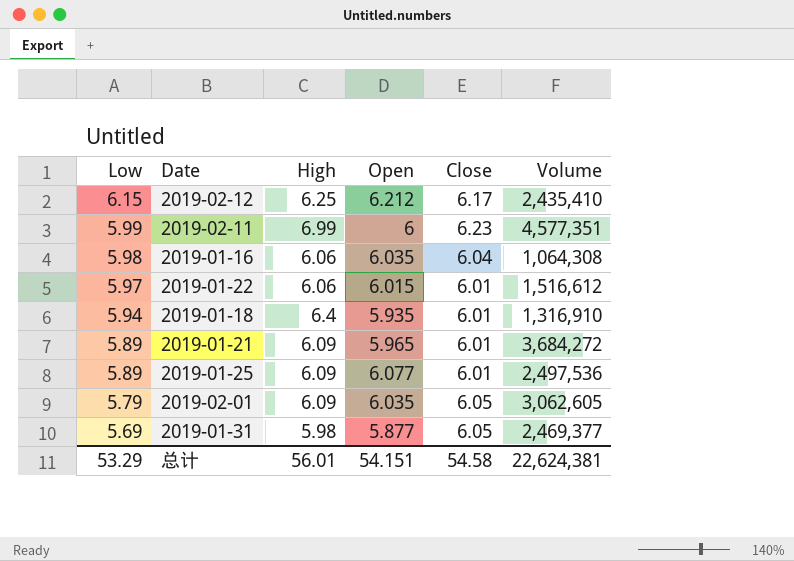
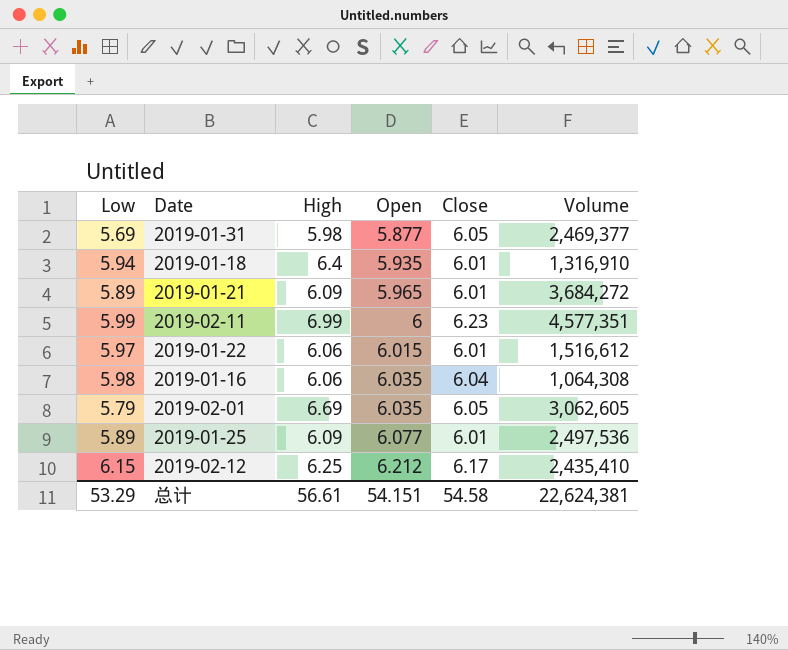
row order: Low descending -> Open ascending
2019-02-01 | High: 6.09 -> 6.69
总计 | High: 56.01 -> 56.61

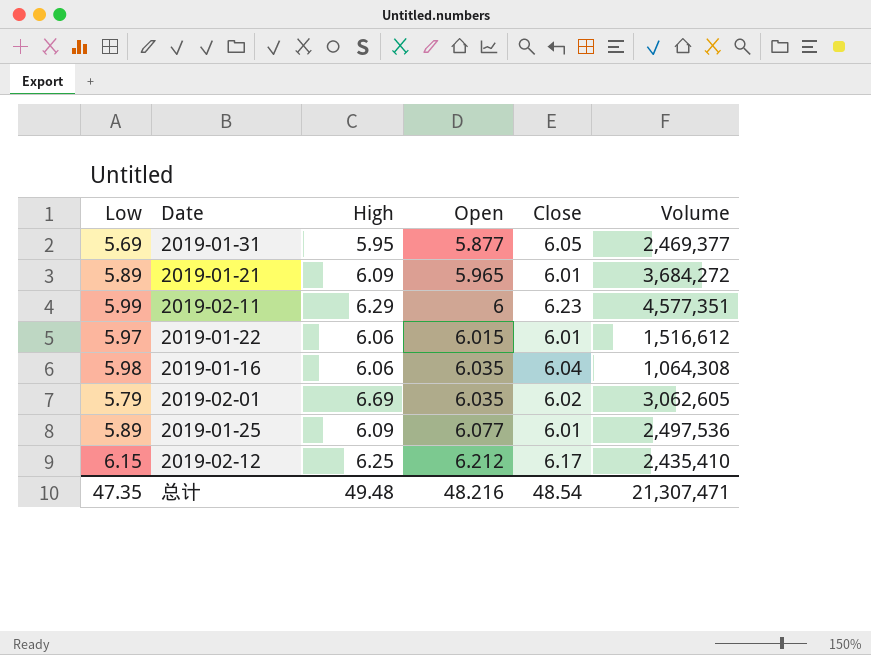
row 2019-01-18: 5.94 | 6.4 | 5.935 | 6.01 | 1,316,910 -> none
2019-01-31 | High: 5.98 -> 5.95
2019-02-11 | High: 6.99 -> 6.29
2019-02-01 | Close: 6.05 -> 6.02
总计 | Low: 53.29 -> 47.35
总计 | High: 56.61 -> 49.48
总计 | Open: 54.151 -> 48.216
总计 | Close: 54.58 -> 48.54
总计 | Volume: 22,624,381 -> 21,307,471

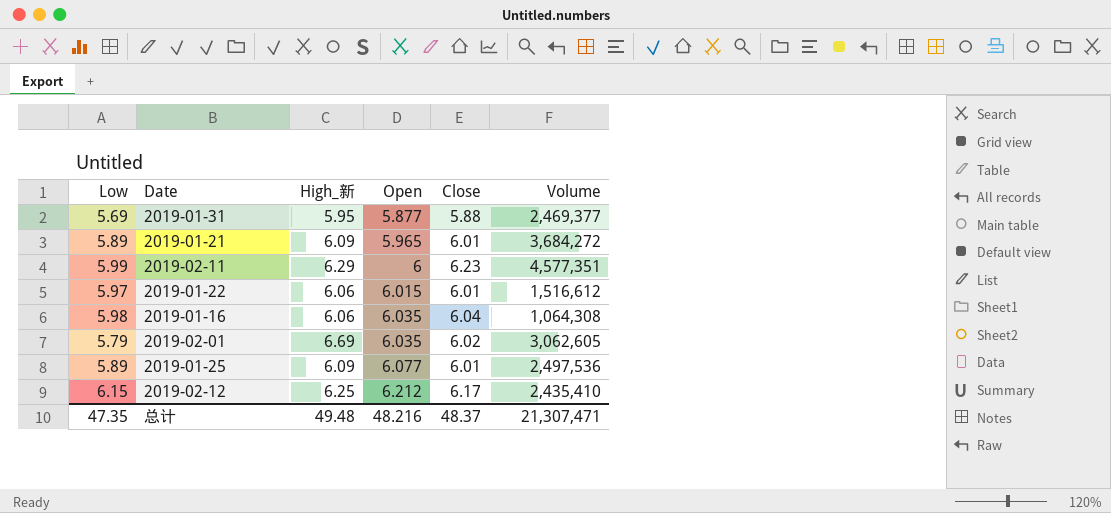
column name: High -> High_新
2019-01-31 | Close: 6.05 -> 5.88
总计 | Close: 48.54 -> 48.37

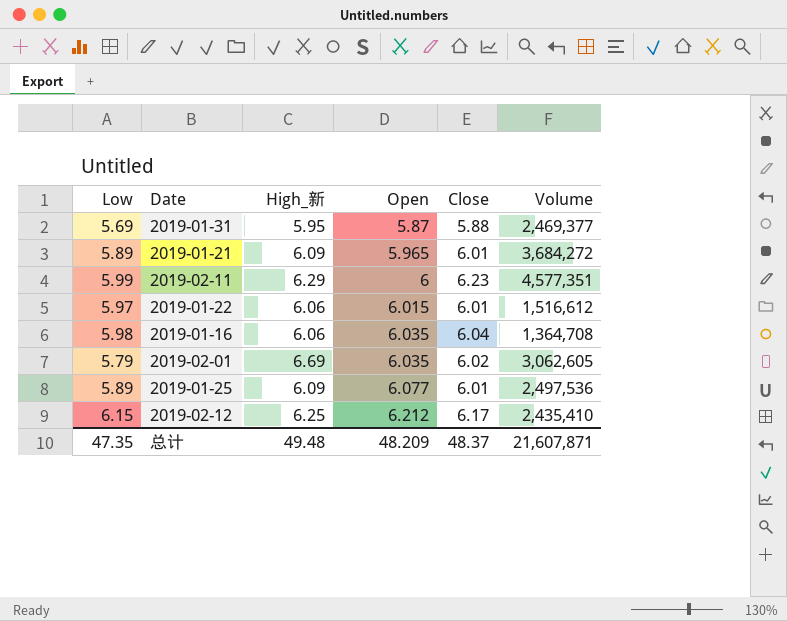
2019-01-31 | Open: 5.877 -> 5.87
2019-01-16 | Volume: 1,064,308 -> 1,364,708
总计 | Open: 48.216 -> 48.209
总计 | Volume: 21,307,471 -> 21,607,871

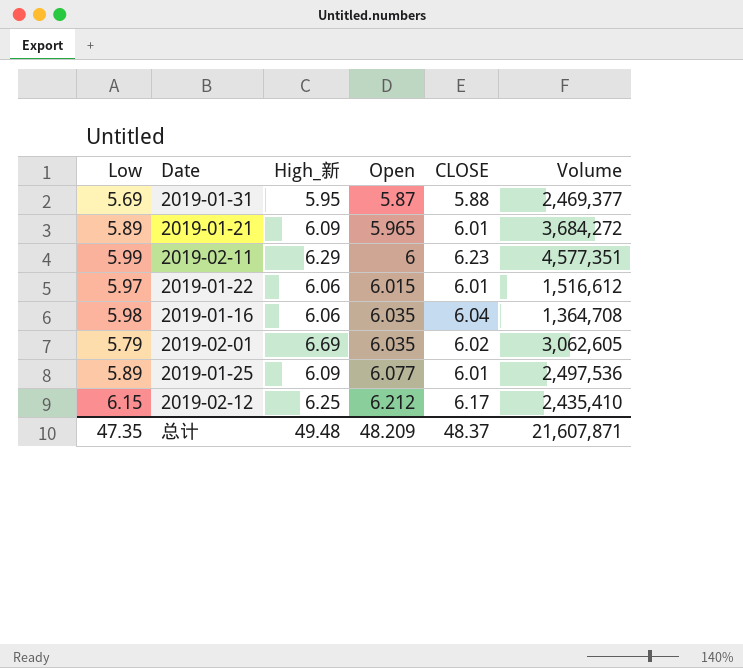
column name: Close -> CLOSE

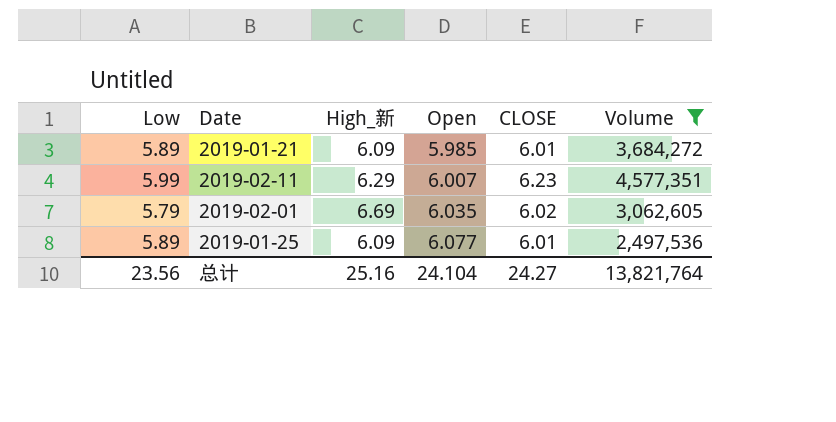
filter: none -> Volume >= 2,497,536
2019-01-21 | Open: 5.965 -> 5.985
2019-02-11 | Open: 6 -> 6.007
总计 | Low: 47.35 -> 23.56
总计 | High_新: 49.48 -> 25.16
总计 | Open: 48.209 -> 24.104
总计 | CLOSE: 48.37 -> 24.27
总计 | Volume: 21,607,871 -> 13,821,764

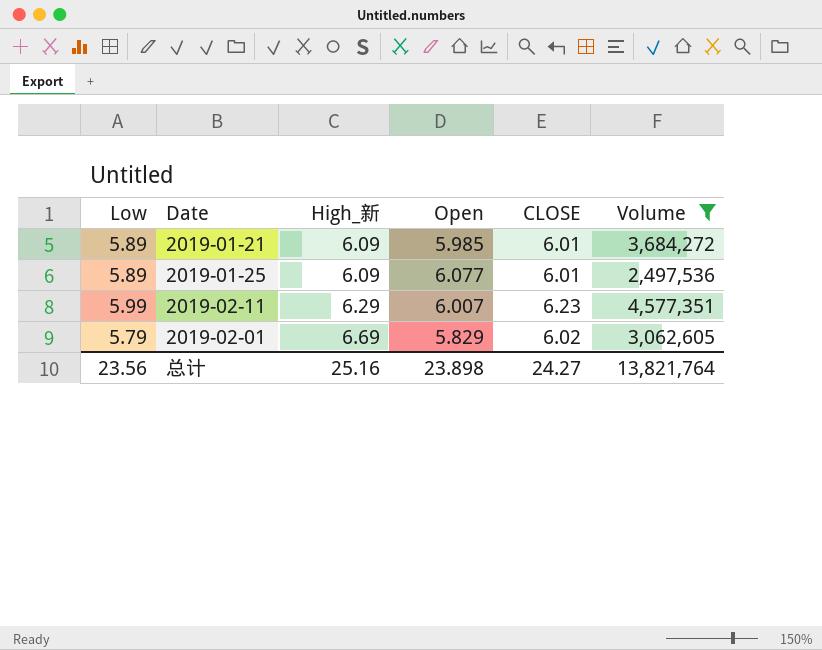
row order: Open ascending -> High_新 ascending
2019-02-01 | Open: 6.035 -> 5.829
总计 | Open: 24.104 -> 23.898

